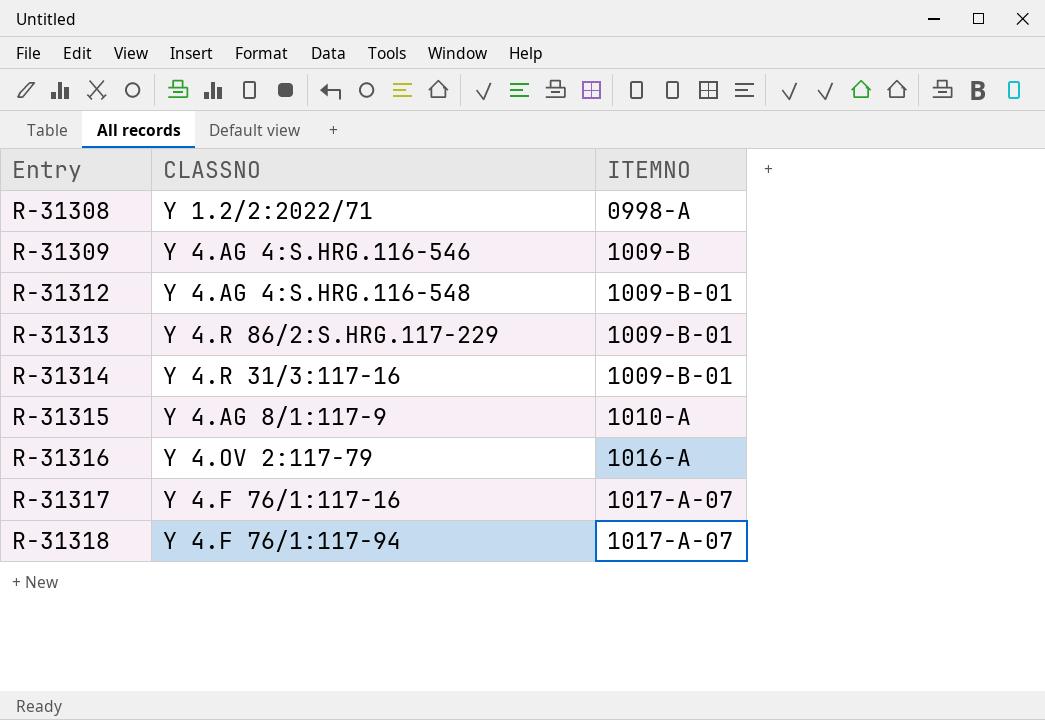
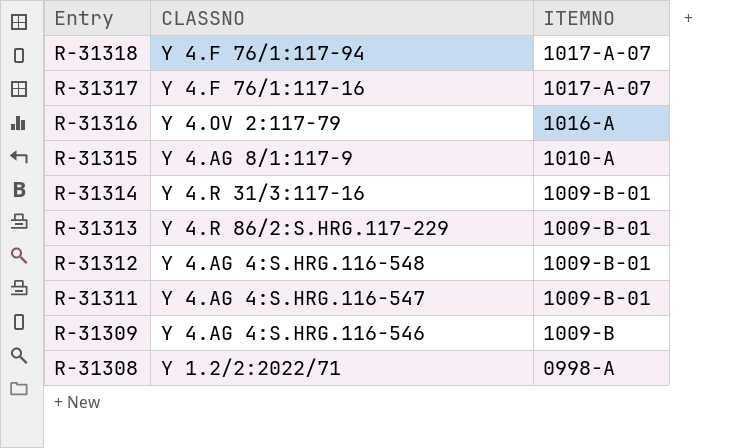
row order: Entry ascending -> Entry descending
row R-31311: none -> Y 4.AG 4:S.HRG.116-547 | 1009-B-01

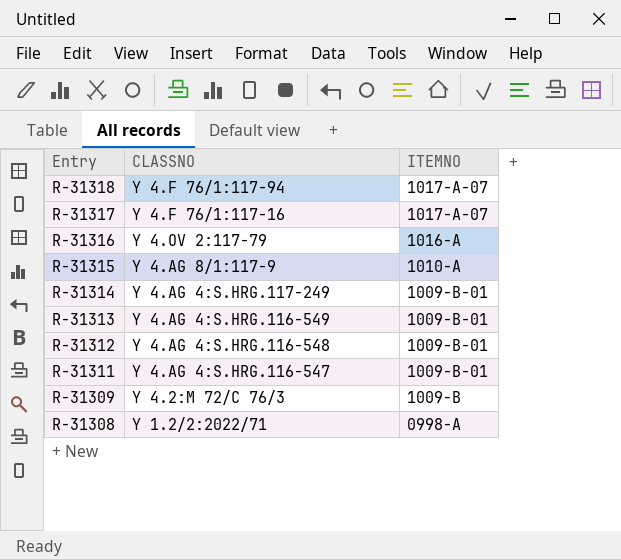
R-31314 | CLASSNO: Y 4.R 31/3:117-16 -> Y 4.AG 4:S.HRG.117-249
R-31313 | CLASSNO: Y 4.R 86/2:S.HRG.117-229 -> Y 4.AG 4:S.HRG.116-549
R-31309 | CLASSNO: Y 4.AG 4:S.HRG.116-546 -> Y 4.2:M 72/C 76/3

